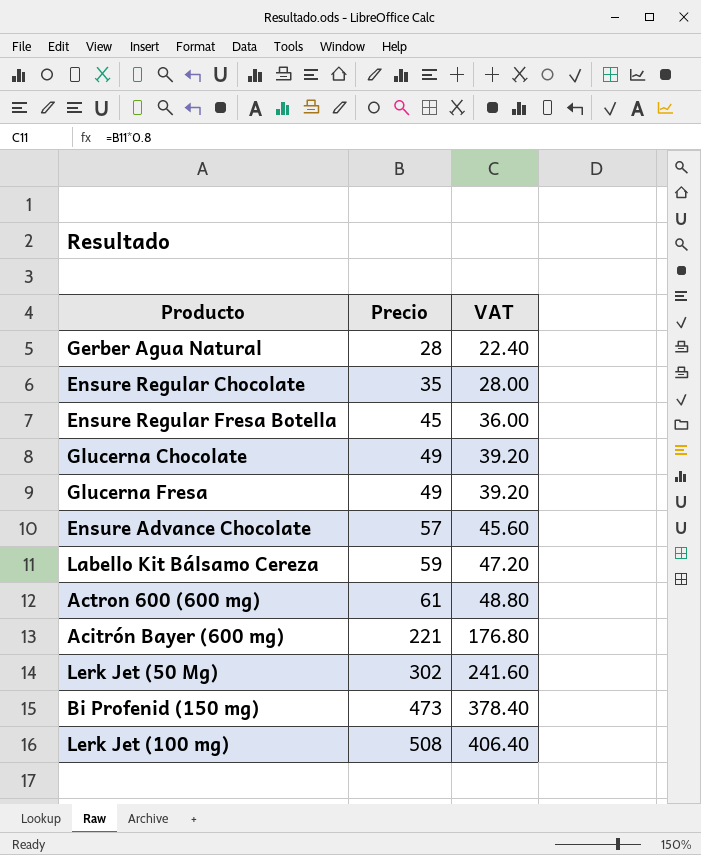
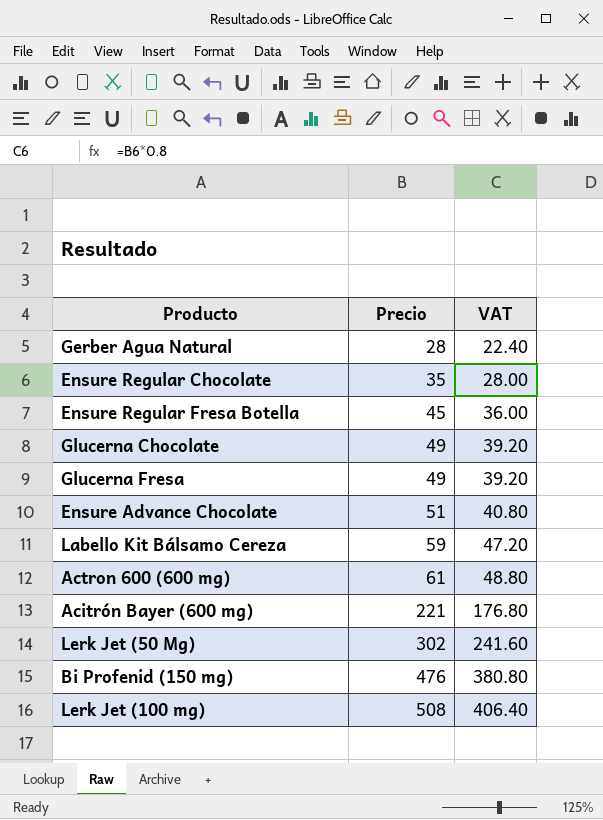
Ensure Advance Chocolate | Precio: 57 -> 51
Ensure Advance Chocolate | VAT: 45.60 -> 40.80
Bi Profenid (150 mg) | Precio: 473 -> 476
Bi Profenid (150 mg) | VAT: 378.40 -> 380.80

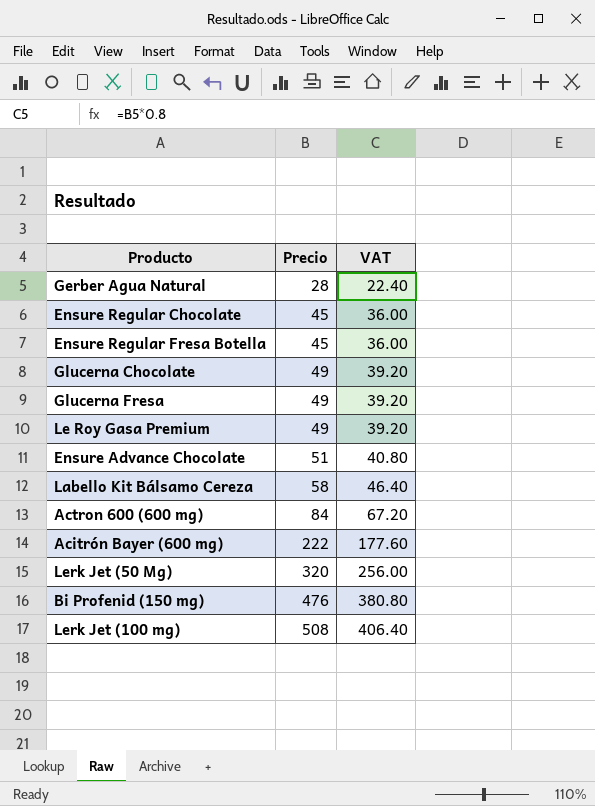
Ensure Regular Chocolate | Precio: 35 -> 45
Ensure Regular Chocolate | VAT: 28.00 -> 36.00
row Le Roy Gasa Premium: none -> 49 | 39.20
Labello Kit Bálsamo Cereza | Precio: 59 -> 58
Labello Kit Bálsamo Cereza | VAT: 47.20 -> 46.40
Actron 600 (600 mg) | Precio: 61 -> 84
Actron 600 (600 mg) | VAT: 48.80 -> 67.20
Acitrón Bayer (600 mg) | Precio: 221 -> 222
Acitrón Bayer (600 mg) | VAT: 176.80 -> 177.60
Lerk Jet (50 Mg) | Precio: 302 -> 320
Lerk Jet (50 Mg) | VAT: 241.60 -> 256.00

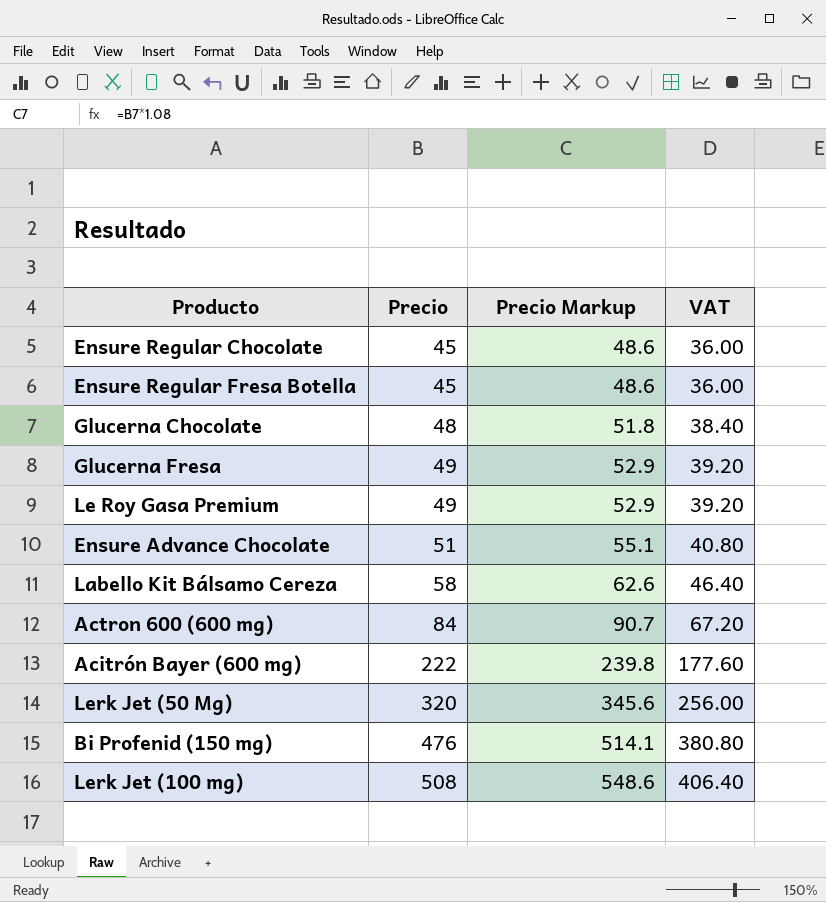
column Precio Markup | formula: none -> [Precio] * 1.08
row Gerber Agua Natural: 28 | 22.40 -> none
Glucerna Chocolate | Precio: 49 -> 48
Glucerna Chocolate | VAT: 39.20 -> 38.40

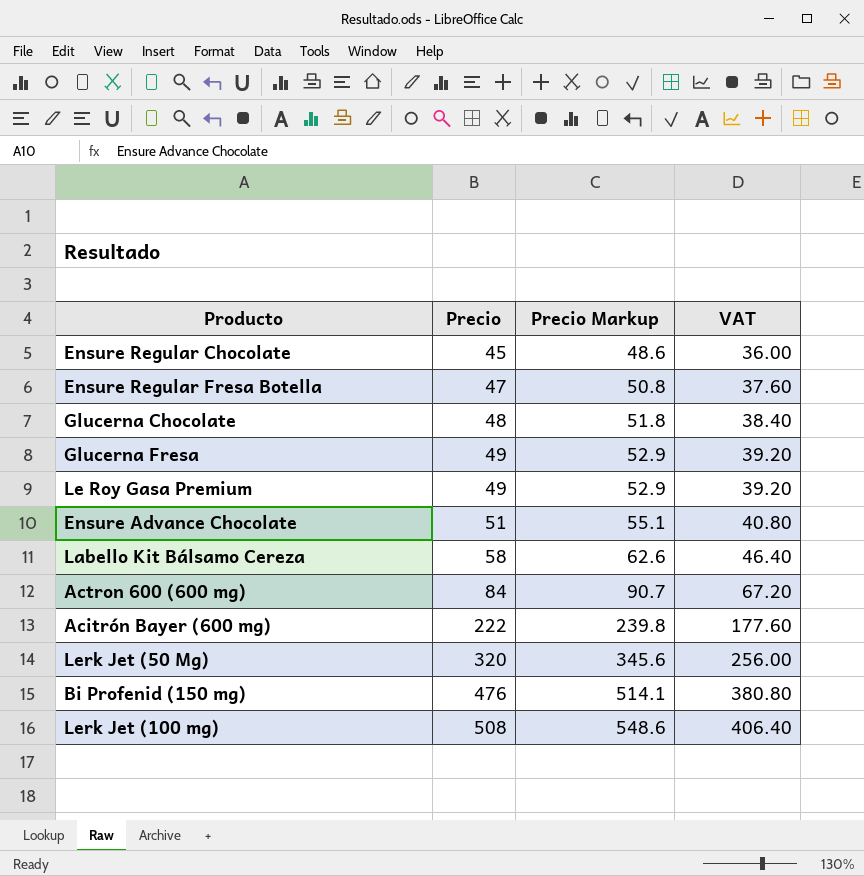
Ensure Regular Fresa Botella | Precio: 45 -> 47
Ensure Regular Fresa Botella | Precio Markup: 48.6 -> 50.8
Ensure Regular Fresa Botella | VAT: 36.00 -> 37.60

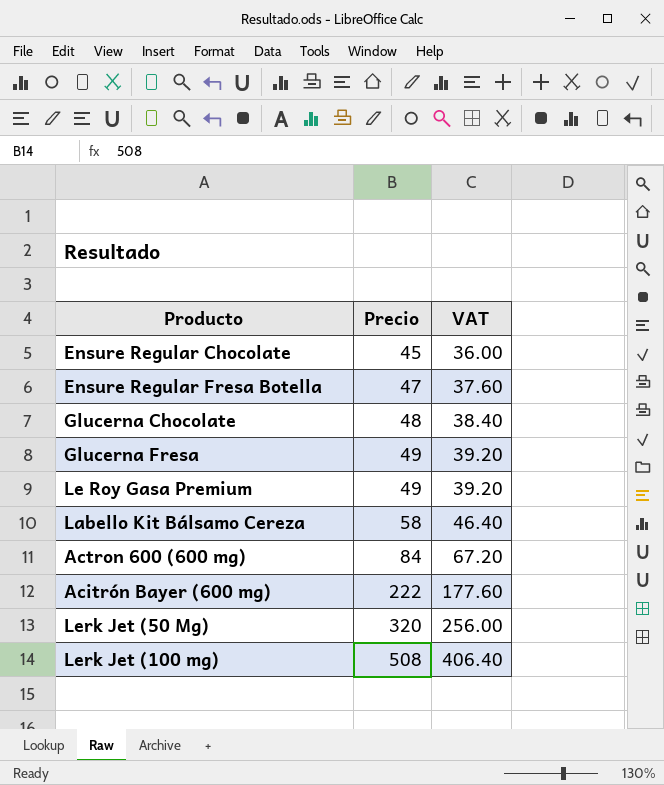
column Precio Markup | formula: [Precio] * 1.08 -> none
row Ensure Advance Chocolate: 51 | 55.1 | 40.80 -> none
row Bi Profenid (150 mg): 476 | 514.1 | 380.80 -> none

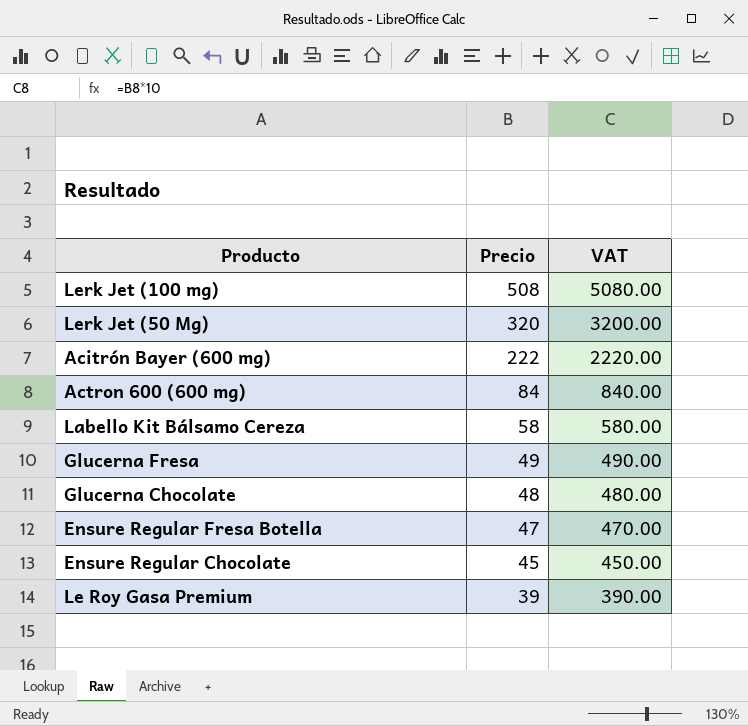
row order: Precio ascending -> Precio descending
column VAT | formula: [Precio] * 0.8 -> [Precio] * 10
Le Roy Gasa Premium | Precio: 49 -> 39

